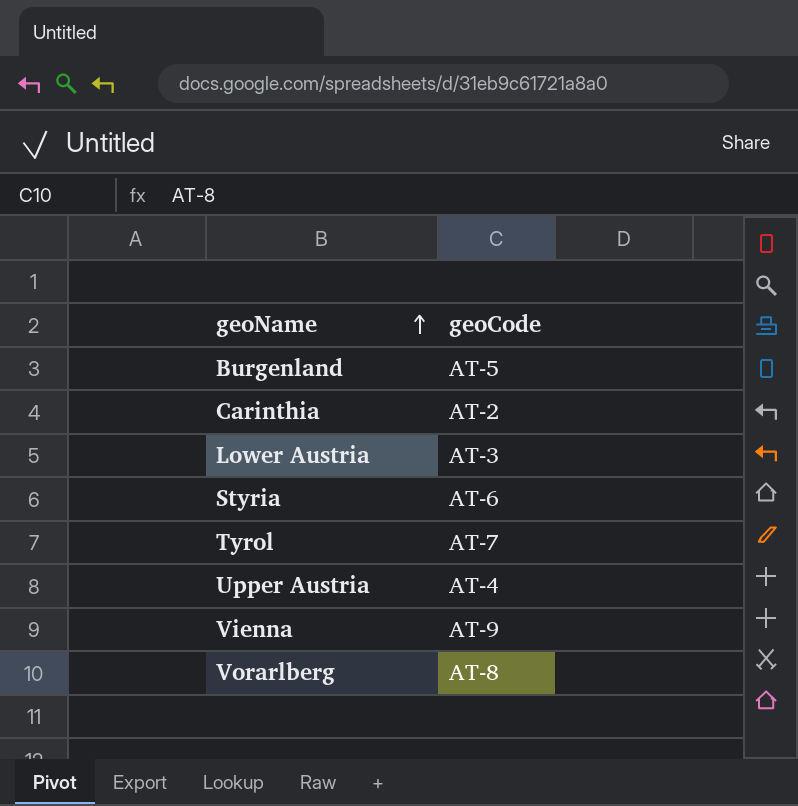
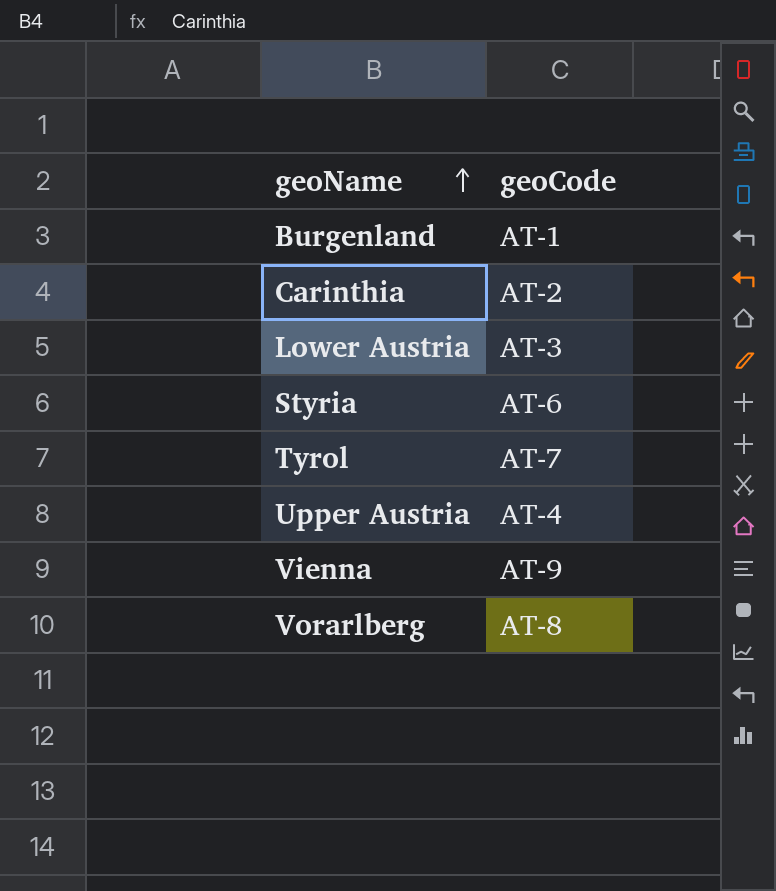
Burgenland | geoCode: AT-5 -> AT-1

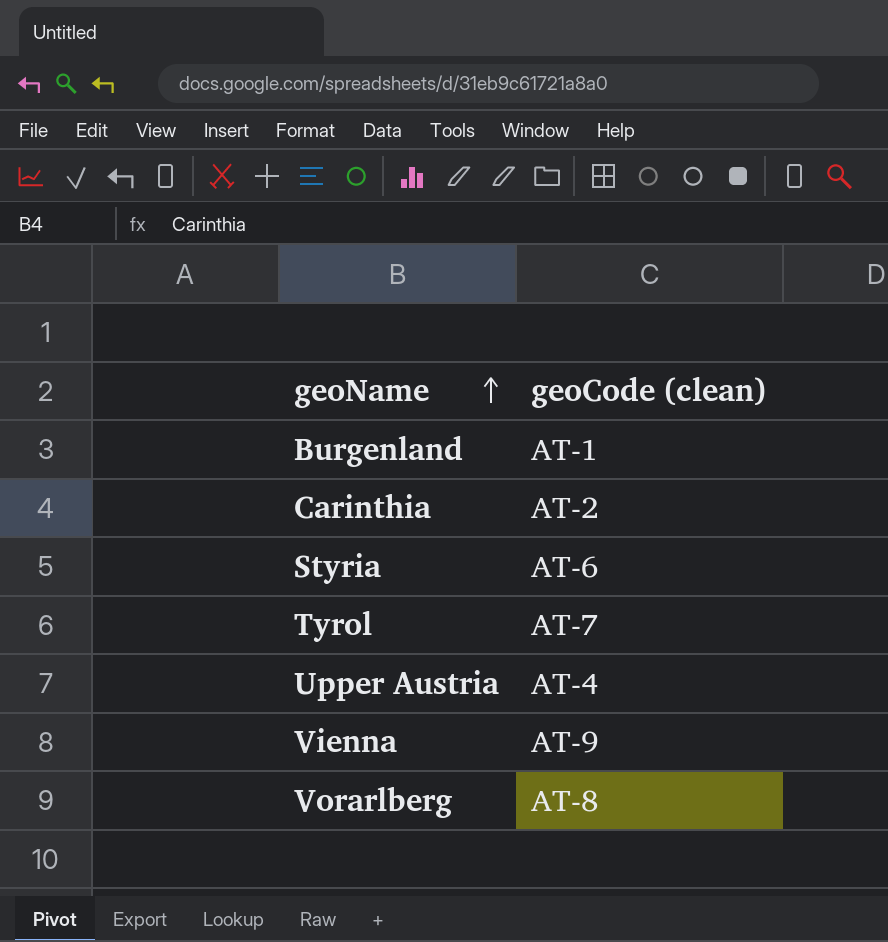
column name: geoCode -> geoCode (clean)
row Lower Austria: AT-3 -> none

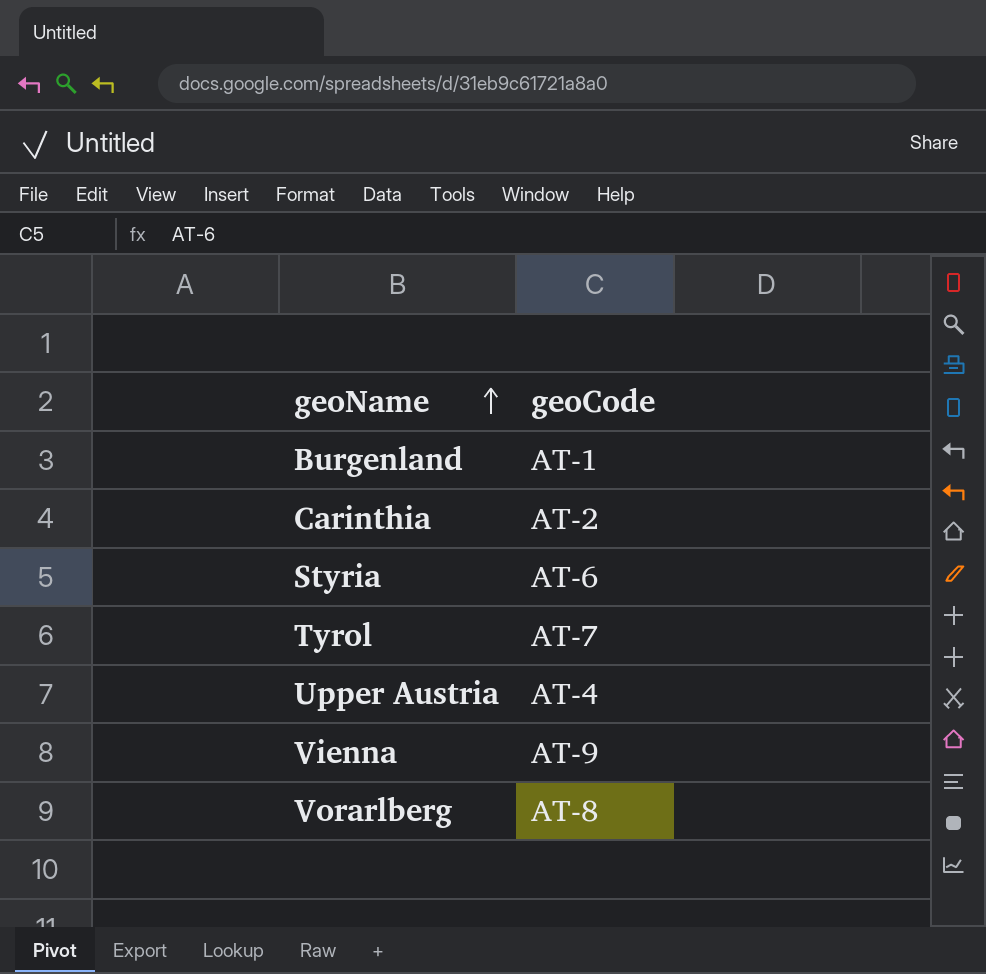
column name: geoCode (clean) -> geoCode

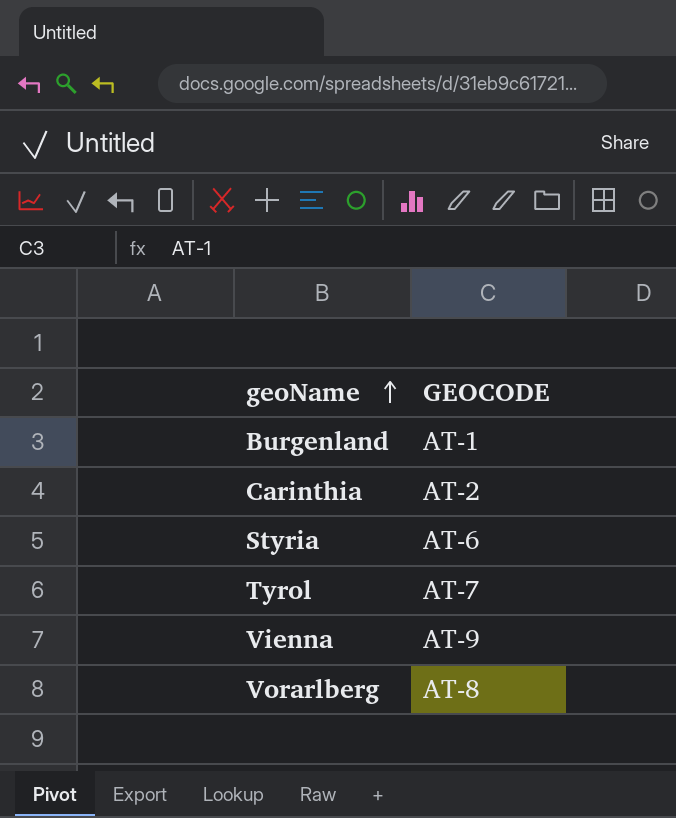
column name: geoCode -> GEOCODE
row Upper Austria: AT-4 -> none

